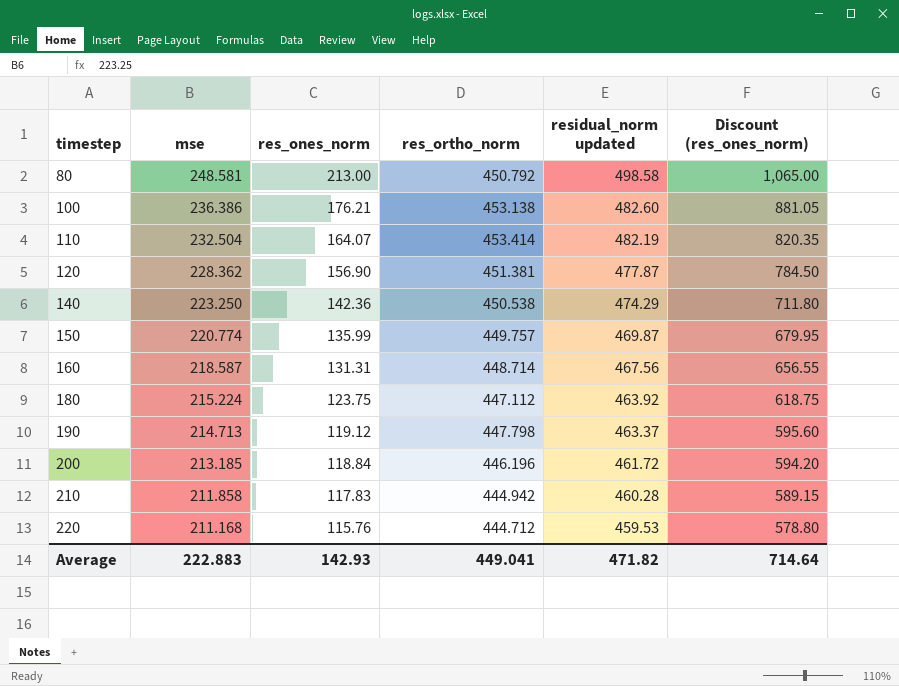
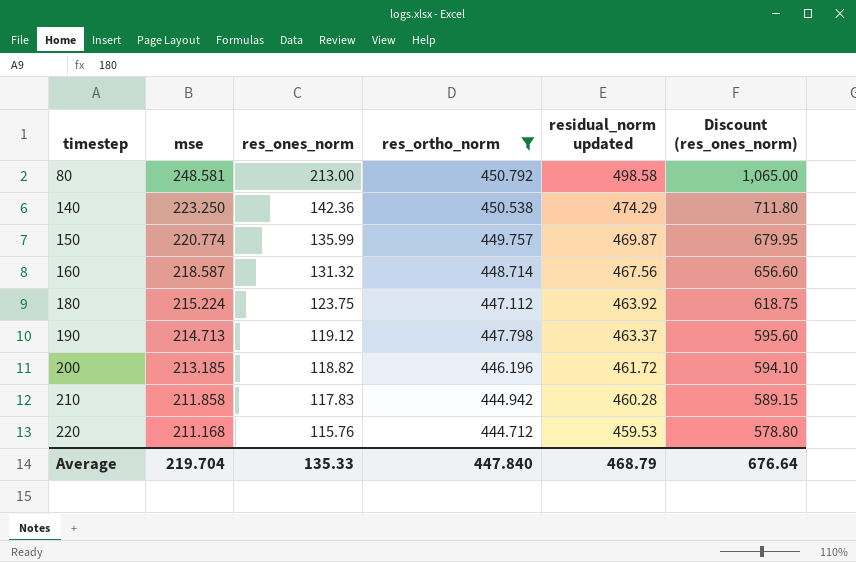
filter: none -> res_ortho_norm <= 450.792
160 | res_ones_norm: 131.31 -> 131.32
160 | Discount (res_ones_norm): 656.55 -> 656.60
200 | res_ones_norm: 118.84 -> 118.82
200 | Discount (res_ones_norm): 594.20 -> 594.10
Average | mse: 222.883 -> 219.704
Average | res_ones_norm: 142.93 -> 135.33
Average | res_ortho_norm: 449.041 -> 447.840
Average | residual_norm updated: 471.82 -> 468.79
Average | Discount (res_ones_norm): 714.64 -> 676.64

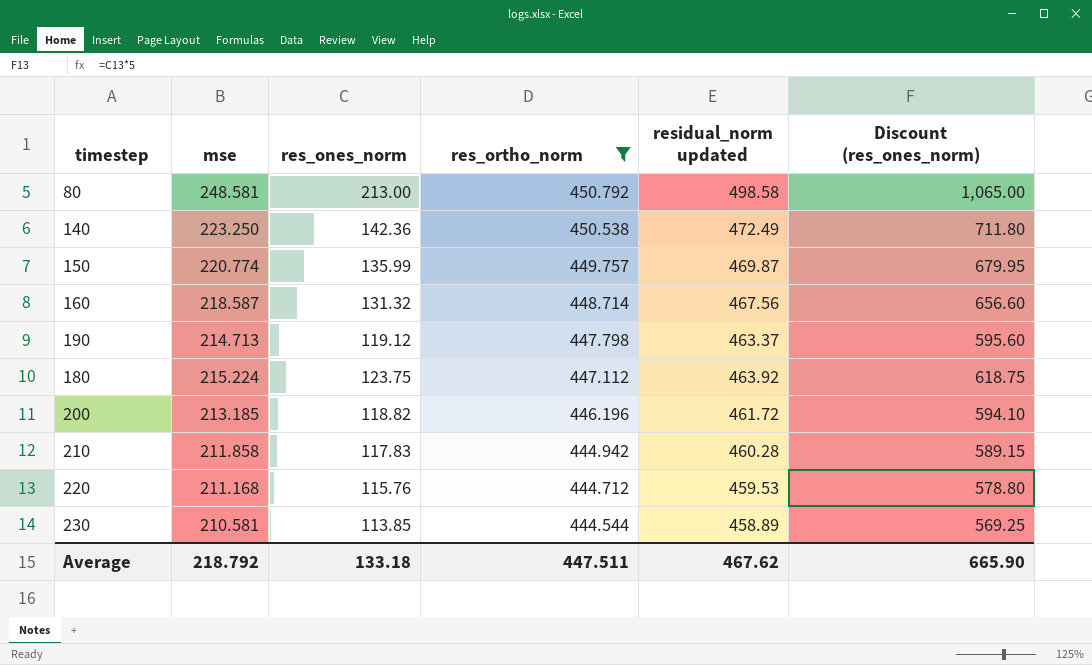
row order: timestep ascending -> res_ortho_norm descending
140 | residual_norm updated: 474.29 -> 472.49
row 230: none -> 210.581 | 113.85 | 444.544 | 458.89 | 569.25
Average | mse: 219.704 -> 218.792
Average | res_ones_norm: 135.33 -> 133.18
Average | res_ortho_norm: 447.840 -> 447.511
Average | residual_norm updated: 468.79 -> 467.62
Average | Discount (res_ones_norm): 676.64 -> 665.90

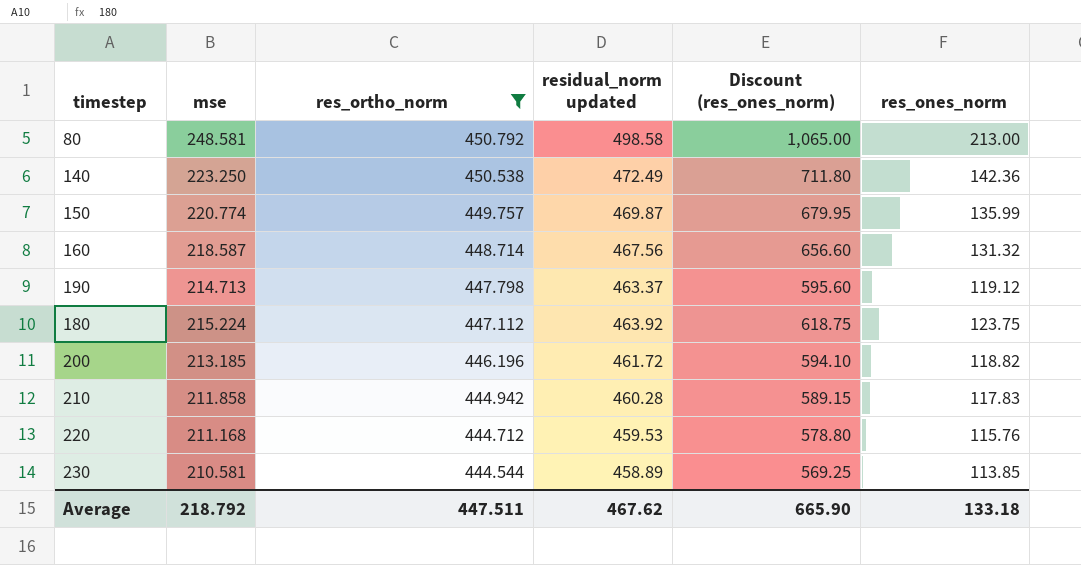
column res_ones_norm | position: 3 -> 6

